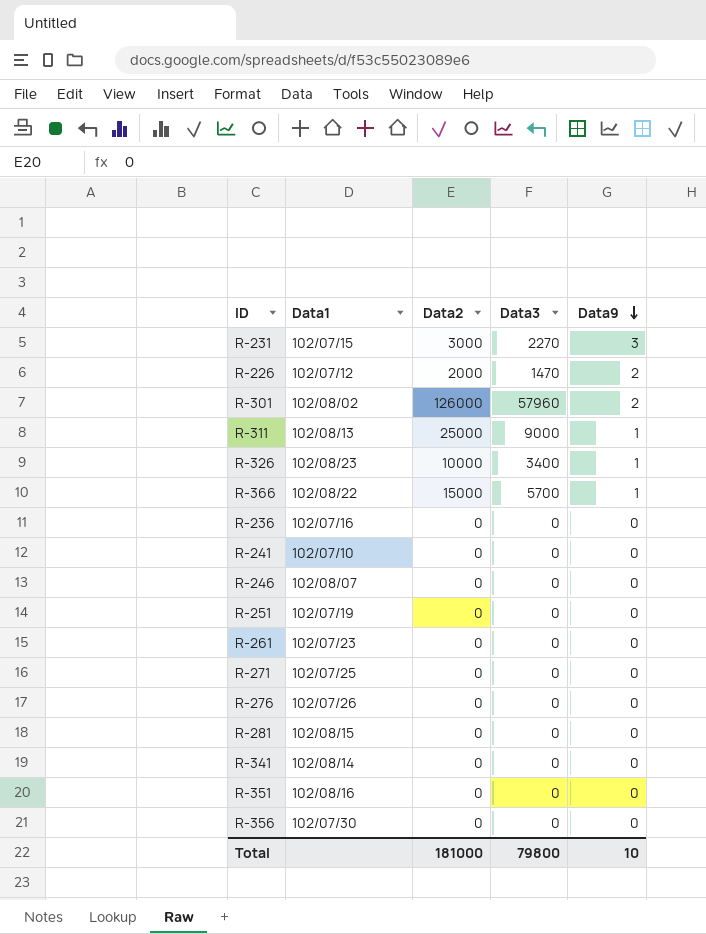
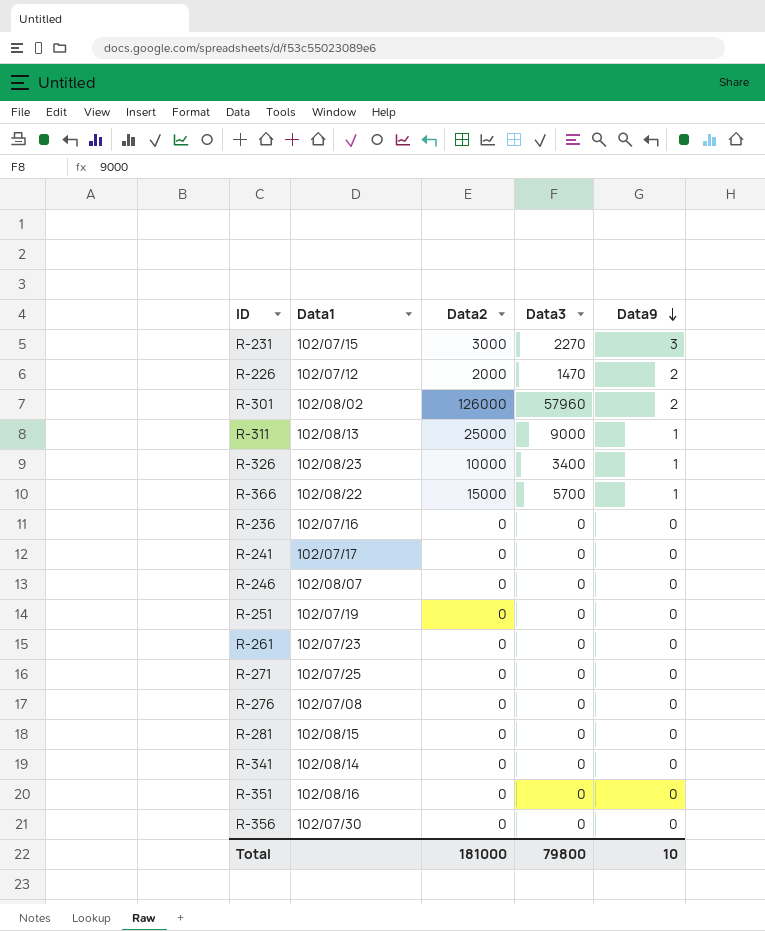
R-241 | Data1: 102/07/10 -> 102/07/17
R-276 | Data1: 102/07/26 -> 102/07/08

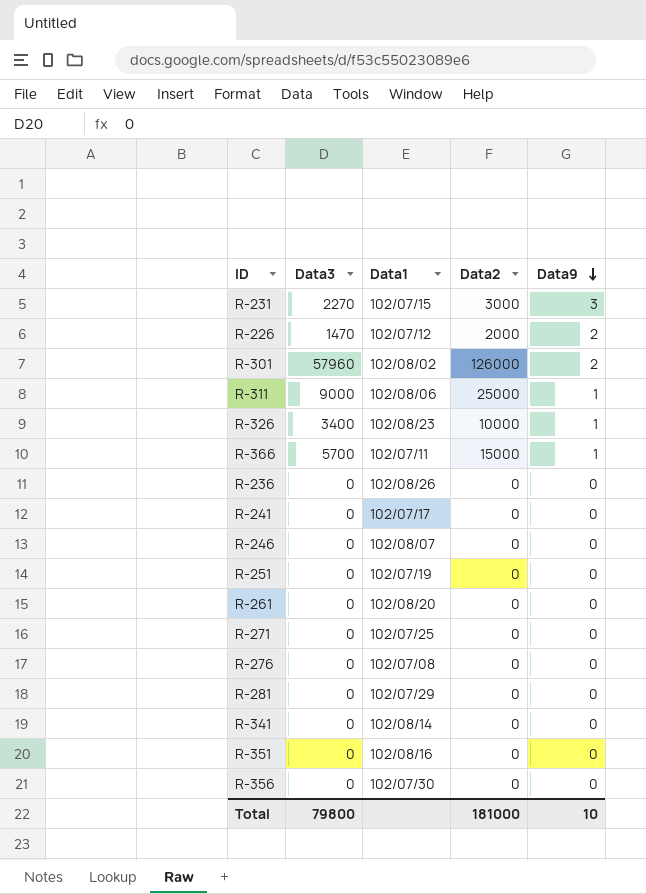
column Data3 | position: 4 -> 2
R-311 | Data1: 102/08/13 -> 102/08/06
R-366 | Data1: 102/08/22 -> 102/07/11
R-236 | Data1: 102/07/16 -> 102/08/26
R-261 | Data1: 102/07/23 -> 102/08/20
R-281 | Data1: 102/08/15 -> 102/07/29

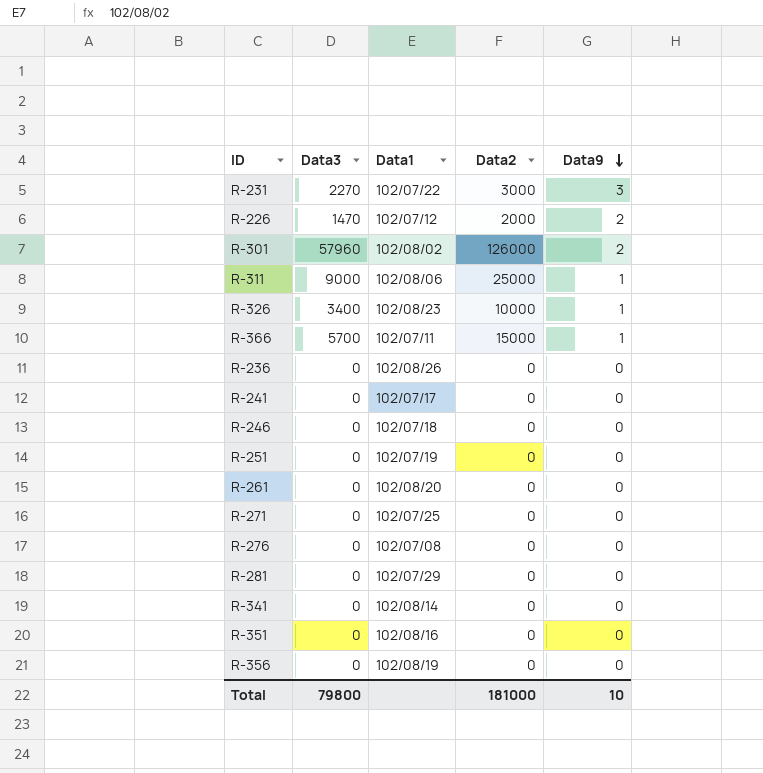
R-231 | Data1: 102/07/15 -> 102/07/22
R-246 | Data1: 102/08/07 -> 102/07/18
R-356 | Data1: 102/07/30 -> 102/08/19

